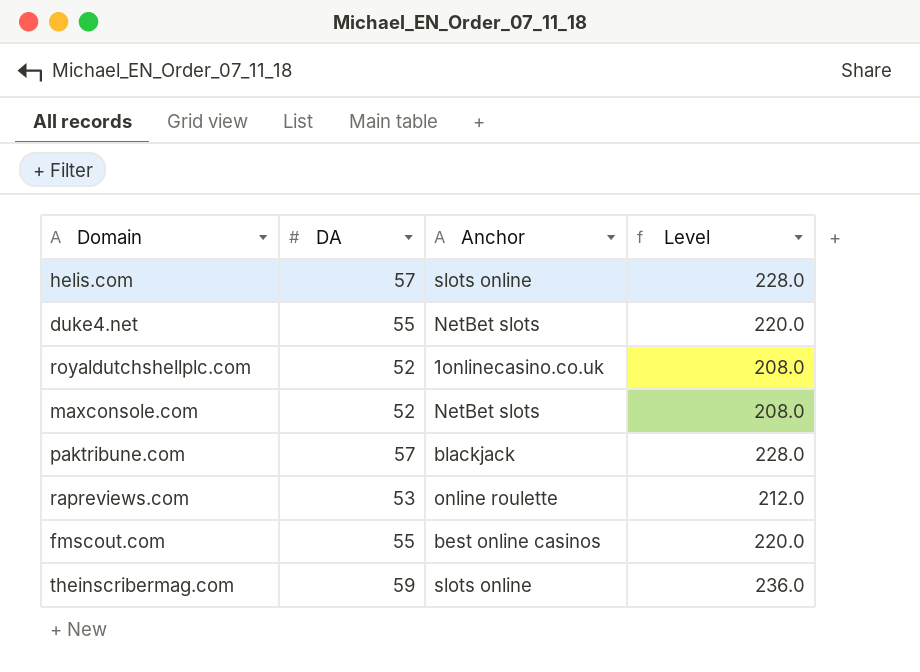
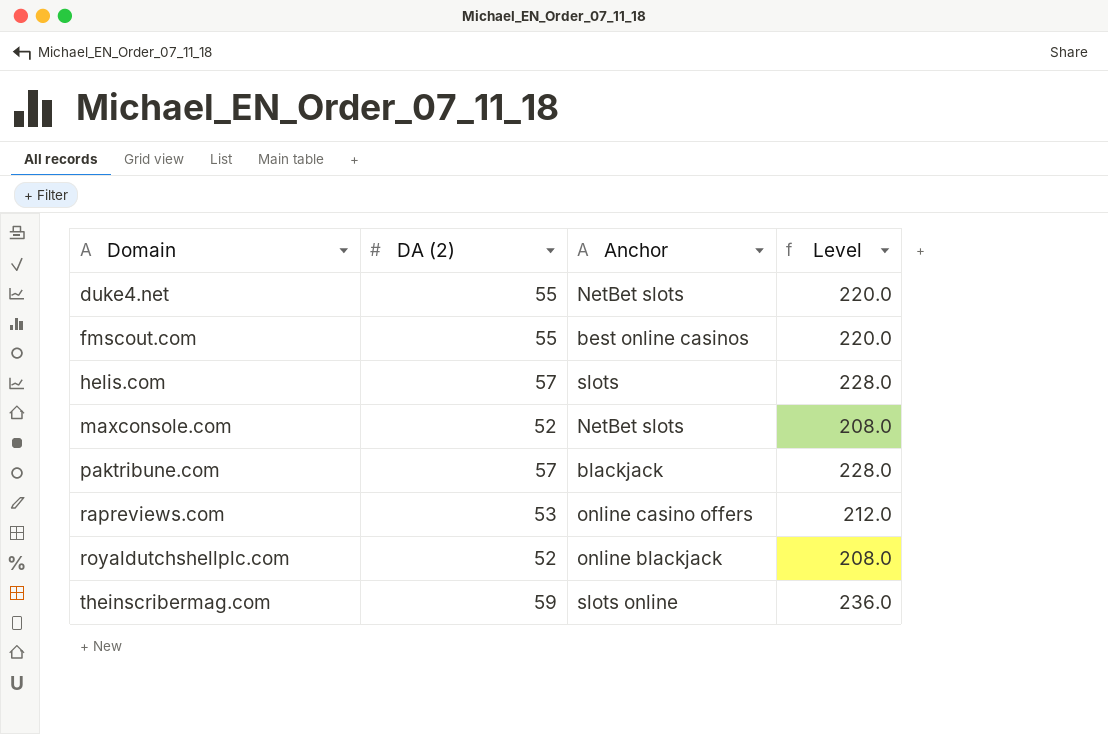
row order: none -> Domain ascending
column name: DA -> DA (2)
helis.com | Anchor: slots online -> slots
rapreviews.com | Anchor: online roulette -> online casino offers
royaldutchshellplc.com | Anchor: 1onlinecasino.co.uk -> online blackjack

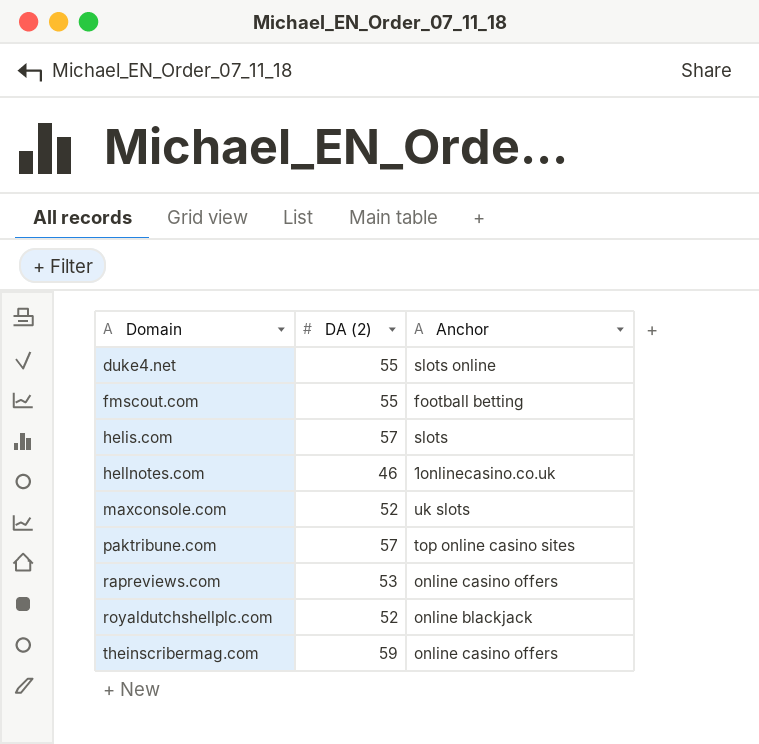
column Level | formula: [DA (2)] * 4 -> none
duke4.net | Anchor: NetBet slots -> slots online
fmscout.com | Anchor: best online casinos -> football betting
row hellnotes.com: none -> 46 | 1onlinecasino.co.uk
maxconsole.com | Anchor: NetBet slots -> uk slots
paktribune.com | Anchor: blackjack -> top online casino sites
theinscribermag.com | Anchor: slots online -> online casino offers

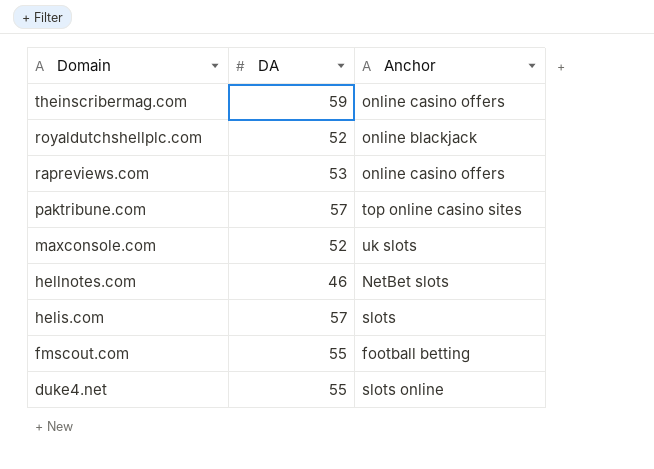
row order: Domain ascending -> Domain descending
column name: DA (2) -> DA
hellnotes.com | Anchor: 1onlinecasino.co.uk -> NetBet slots

